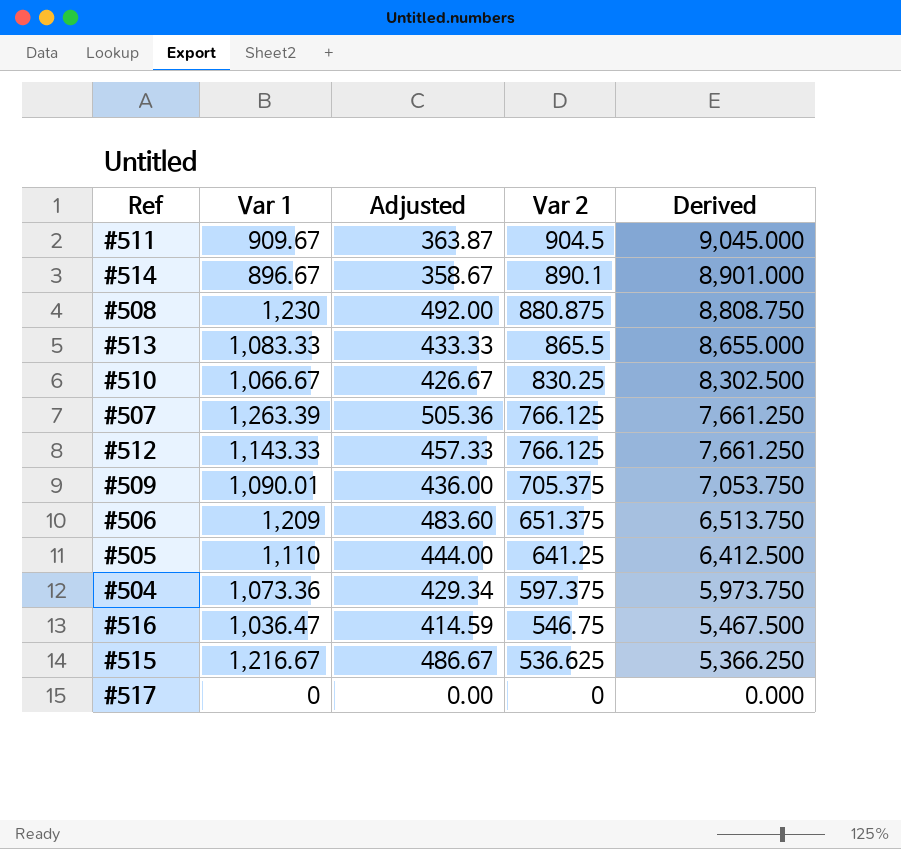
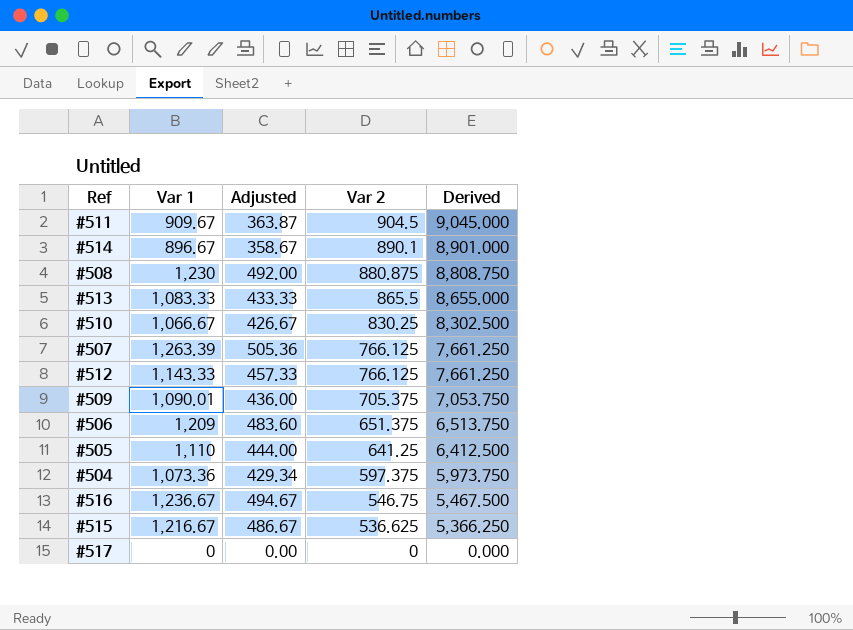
#516 | Var 1: 1,036.47 -> 1,236.67
#516 | Adjusted: 414.59 -> 494.67

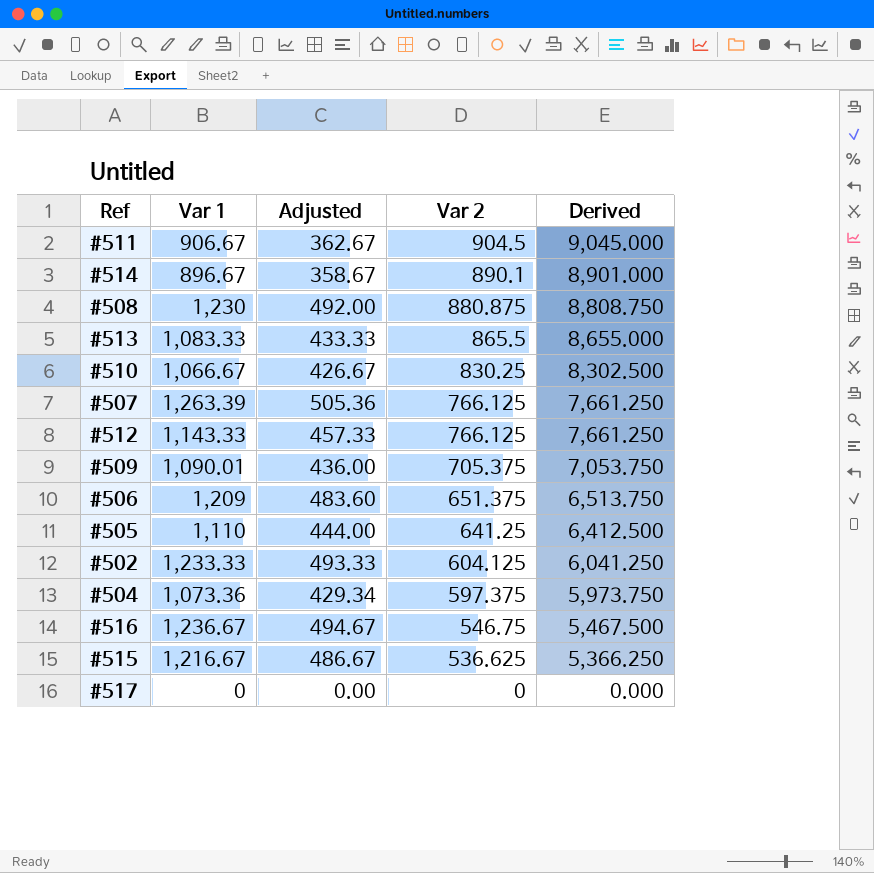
#511 | Var 1: 909.67 -> 906.67
#511 | Adjusted: 363.87 -> 362.67
row #502: none -> 1,233.33 | 493.33 | 604.125 | 6,041.250

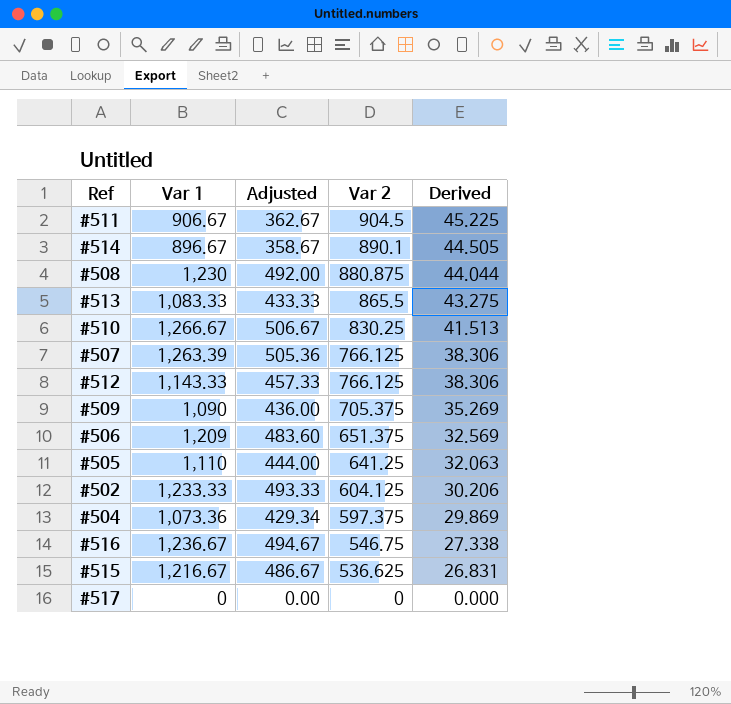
column Derived | formula: [Var 2] * 10 -> [Var 2] * 0.05
#510 | Var 1: 1,066.67 -> 1,266.67
#510 | Adjusted: 426.67 -> 506.67
#509 | Var 1: 1,090.01 -> 1,090

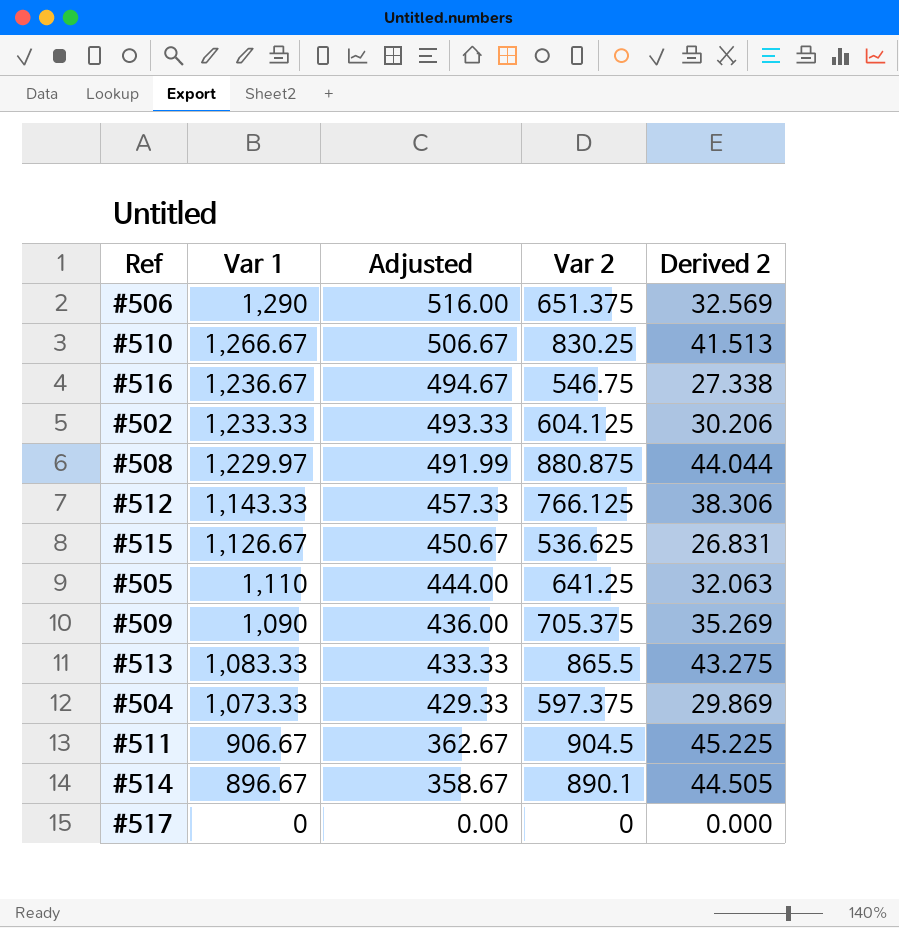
row order: Var 2 descending -> Var 1 descending
column name: Derived -> Derived 2
row #507: 1,263.39 | 505.36 | 766.125 | 38.306 -> none
#506 | Var 1: 1,209 -> 1,290
#506 | Adjusted: 483.60 -> 516.00
#508 | Var 1: 1,230 -> 1,229.97
#508 | Adjusted: 492.00 -> 491.99
#515 | Var 1: 1,216.67 -> 1,126.67
#515 | Adjusted: 486.67 -> 450.67
#504 | Var 1: 1,073.36 -> 1,073.33
#504 | Adjusted: 429.34 -> 429.33

